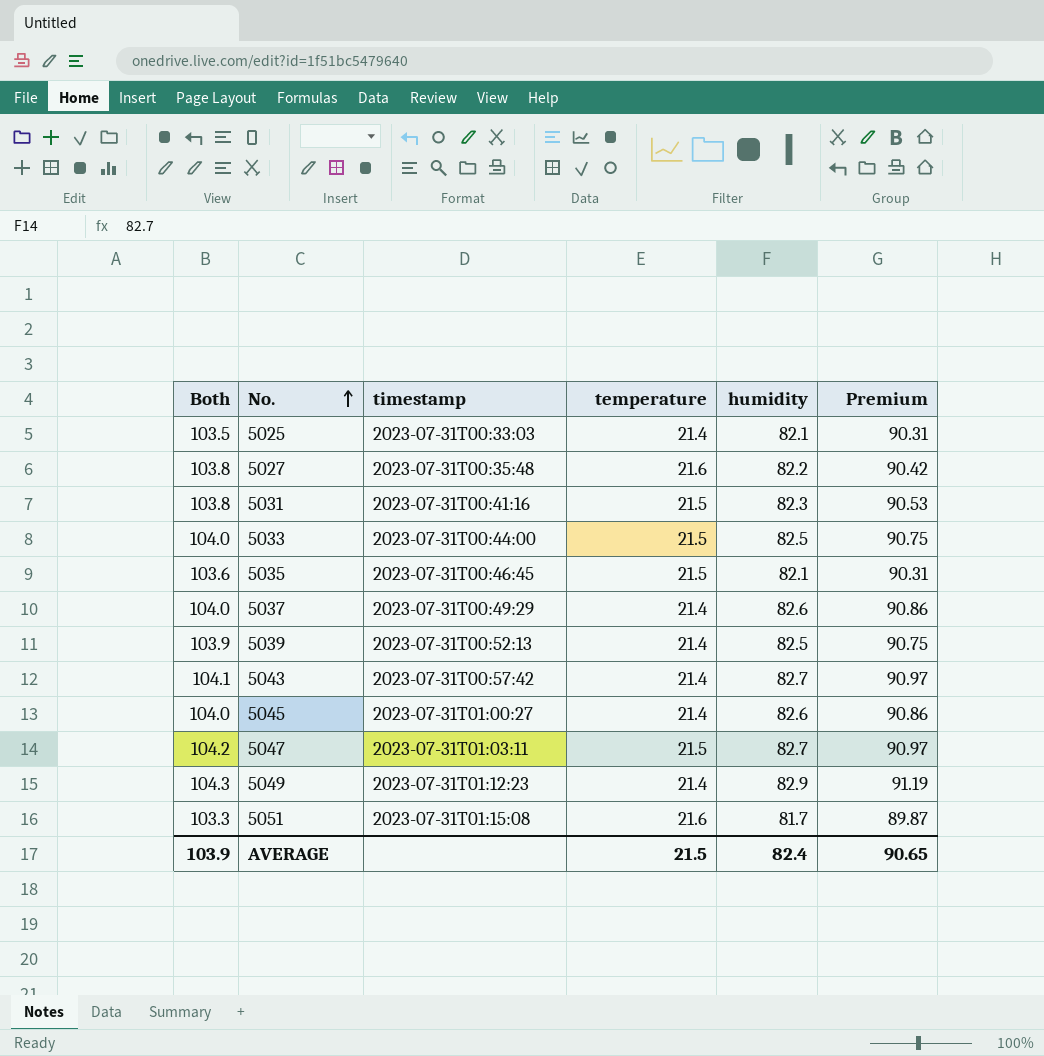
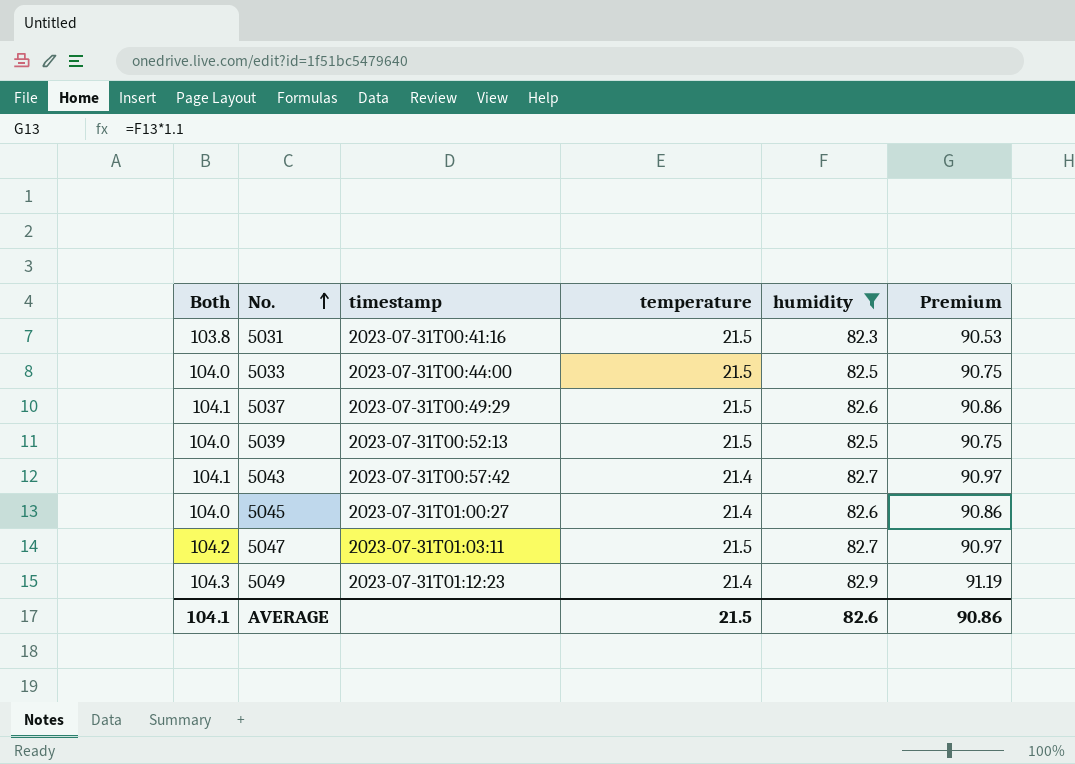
filter: none -> humidity >= 82.3
5037 | Both: 104.0 -> 104.1
5037 | temperature: 21.4 -> 21.5
5039 | Both: 103.9 -> 104.0
5039 | temperature: 21.4 -> 21.5
AVERAGE | Both: 103.9 -> 104.1
AVERAGE | humidity: 82.4 -> 82.6
AVERAGE | Premium: 90.65 -> 90.86

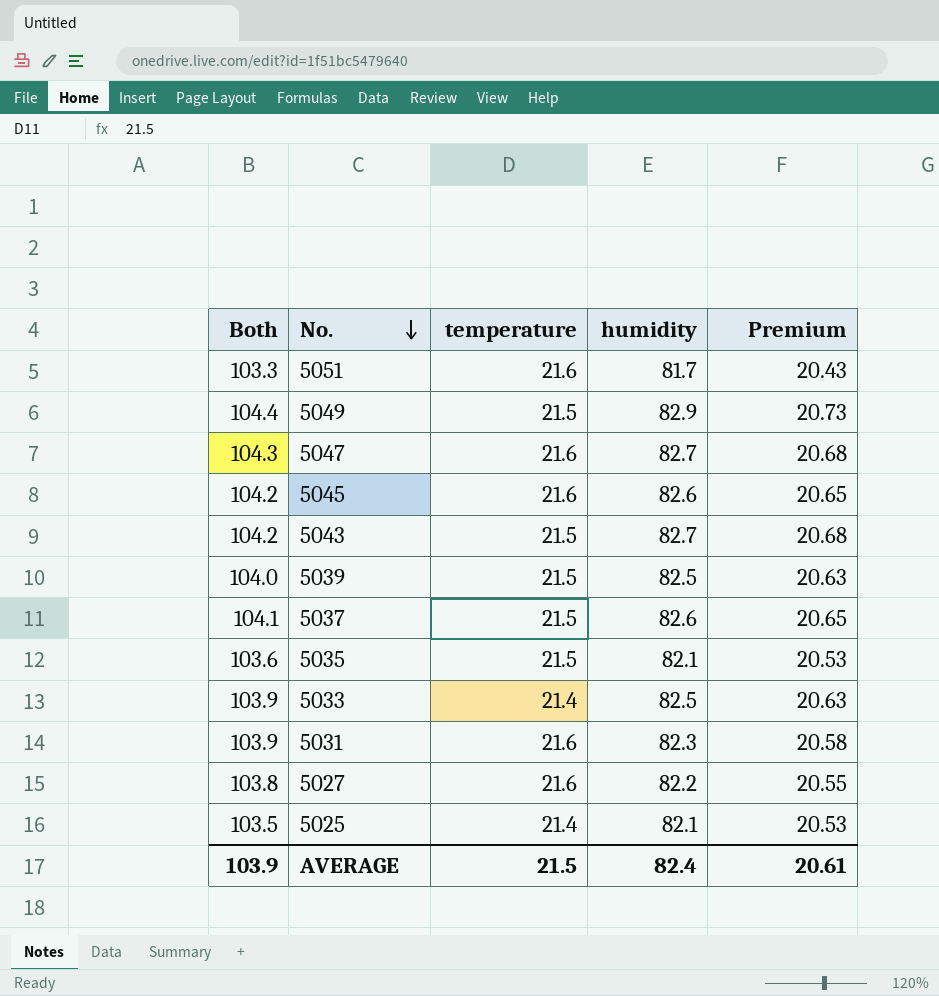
filter: humidity >= 82.3 -> none
row order: No. ascending -> No. descending
column timestamp | position: 3 -> none
column Premium | formula: [humidity] * 1.1 -> [humidity] * 0.25
5049 | Both: 104.3 -> 104.4
5049 | temperature: 21.4 -> 21.5
5047 | Both: 104.2 -> 104.3
5047 | temperature: 21.5 -> 21.6
5045 | Both: 104.0 -> 104.2
5045 | temperature: 21.4 -> 21.6
5043 | Both: 104.1 -> 104.2
5043 | temperature: 21.4 -> 21.5
5033 | Both: 104.0 -> 103.9
5033 | temperature: 21.5 -> 21.4
5031 | Both: 103.8 -> 103.9
5031 | temperature: 21.5 -> 21.6
AVERAGE | Both: 104.1 -> 103.9
AVERAGE | humidity: 82.6 -> 82.4
AVERAGE | Premium: 90.86 -> 20.61

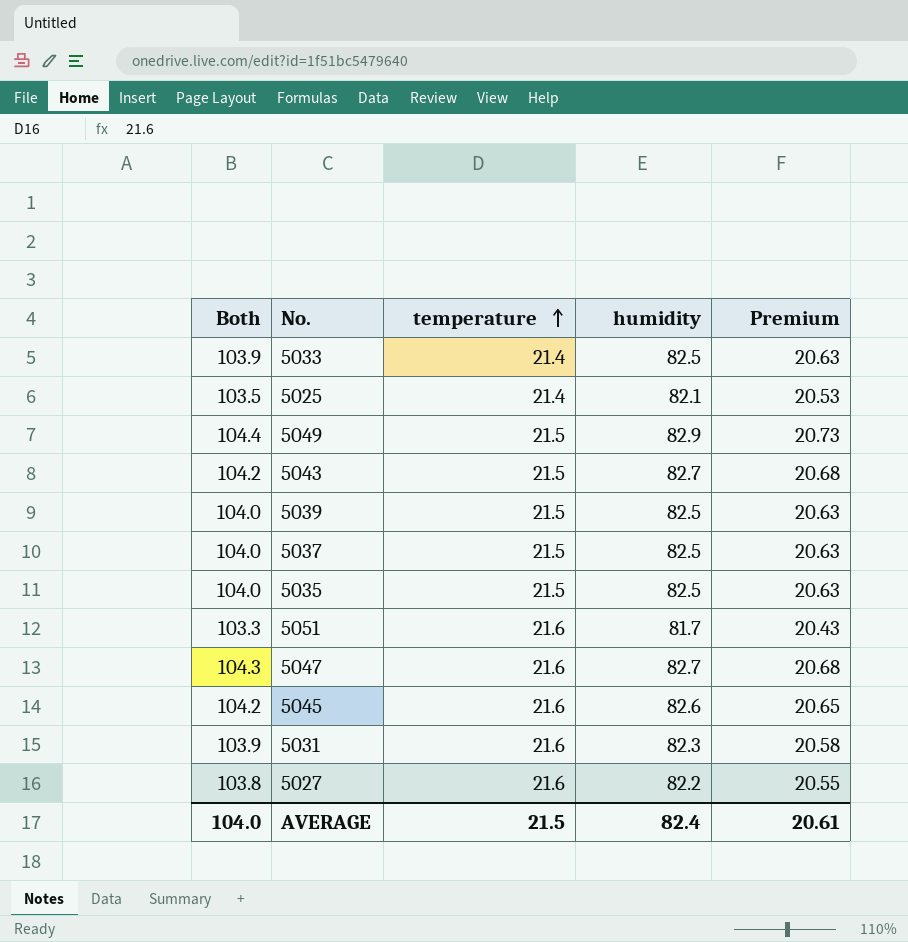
row order: No. descending -> temperature ascending
5037 | Both: 104.1 -> 104.0
5037 | humidity: 82.6 -> 82.5
5037 | Premium: 20.65 -> 20.63
5035 | Both: 103.6 -> 104.0
5035 | humidity: 82.1 -> 82.5
5035 | Premium: 20.53 -> 20.63
AVERAGE | Both: 103.9 -> 104.0

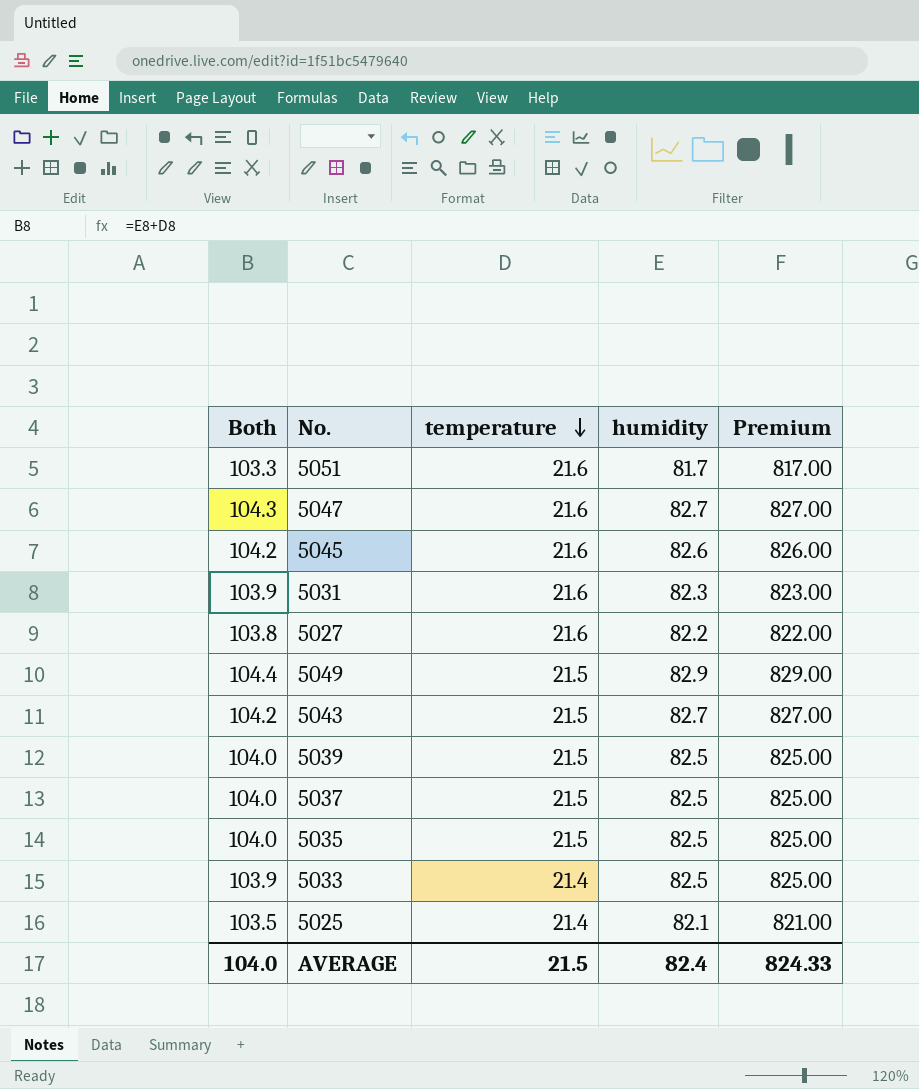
row order: temperature ascending -> temperature descending
column Premium | formula: [humidity] * 0.25 -> [humidity] * 10
AVERAGE | Premium: 20.61 -> 824.33

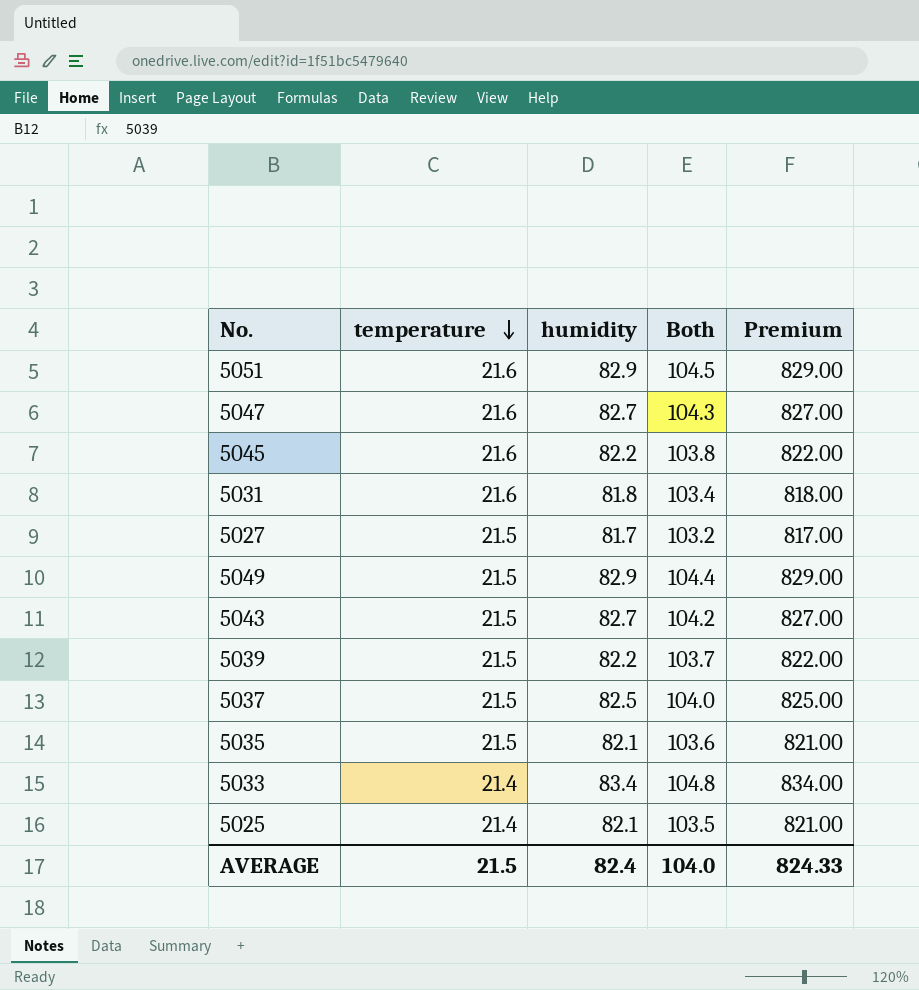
column Both | position: 1 -> 4
5051 | humidity: 81.7 -> 82.9
5051 | Both: 103.3 -> 104.5
5051 | Premium: 817.00 -> 829.00
5045 | humidity: 82.6 -> 82.2
5045 | Both: 104.2 -> 103.8
5045 | Premium: 826.00 -> 822.00
5031 | humidity: 82.3 -> 81.8
5031 | Both: 103.9 -> 103.4
5031 | Premium: 823.00 -> 818.00
5027 | temperature: 21.6 -> 21.5
5027 | humidity: 82.2 -> 81.7
5027 | Both: 103.8 -> 103.2
5027 | Premium: 822.00 -> 817.00
5039 | humidity: 82.5 -> 82.2
5039 | Both: 104.0 -> 103.7
5039 | Premium: 825.00 -> 822.00
5035 | humidity: 82.5 -> 82.1
5035 | Both: 104.0 -> 103.6
5035 | Premium: 825.00 -> 821.00
5033 | humidity: 82.5 -> 83.4
5033 | Both: 103.9 -> 104.8
5033 | Premium: 825.00 -> 834.00

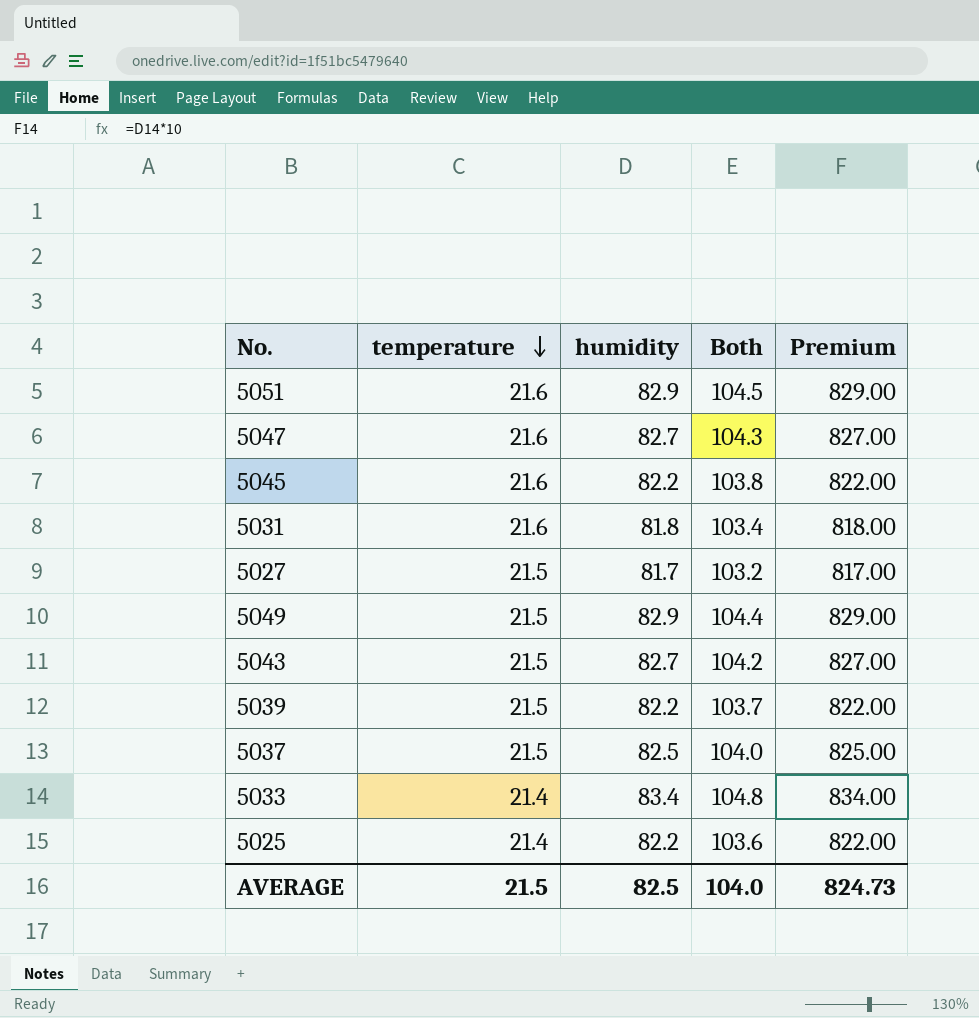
row 5035: 21.5 | 82.1 | 103.6 | 821.00 -> none
5025 | humidity: 82.1 -> 82.2
5025 | Both: 103.5 -> 103.6
5025 | Premium: 821.00 -> 822.00
AVERAGE | humidity: 82.4 -> 82.5
AVERAGE | Premium: 824.33 -> 824.73

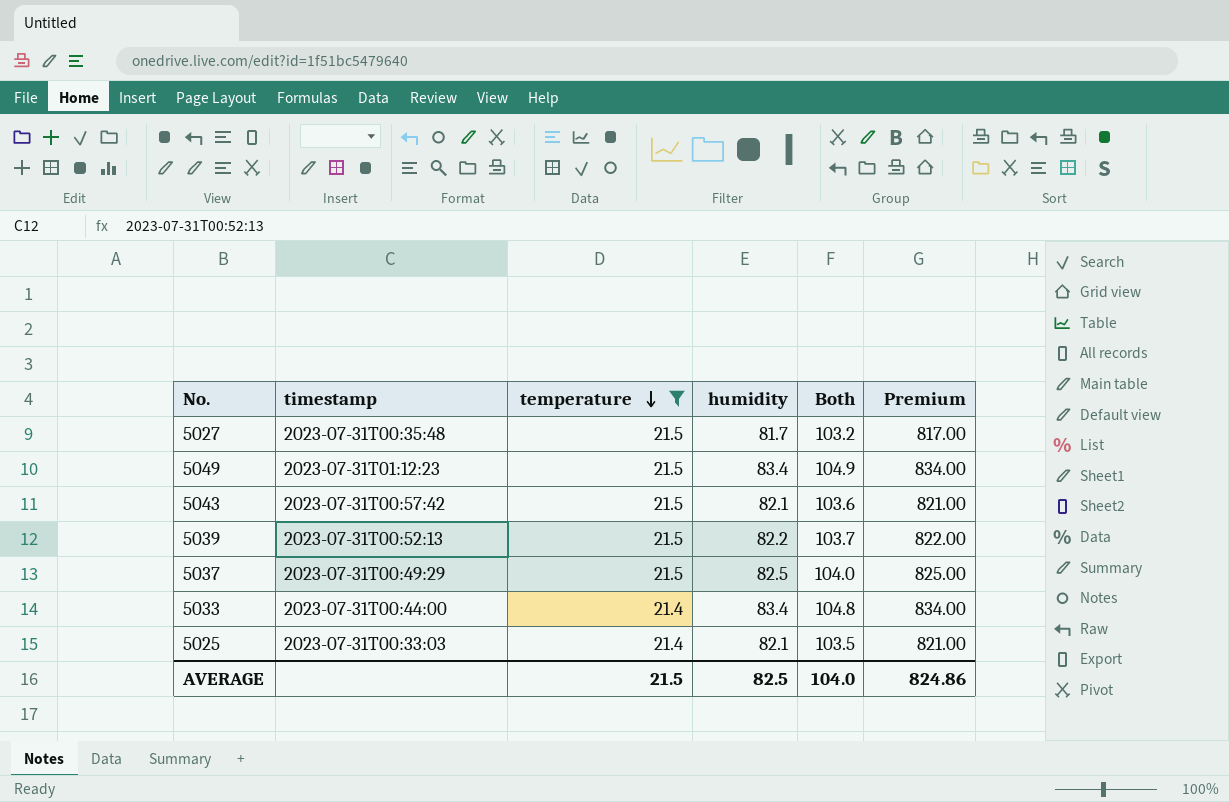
filter: none -> temperature != 21.6
column timestamp | position: none -> 2
5049 | humidity: 82.9 -> 83.4
5049 | Both: 104.4 -> 104.9
5049 | Premium: 829.00 -> 834.00
5043 | humidity: 82.7 -> 82.1
5043 | Both: 104.2 -> 103.6
5043 | Premium: 827.00 -> 821.00
5025 | humidity: 82.2 -> 82.1
5025 | Both: 103.6 -> 103.5
5025 | Premium: 822.00 -> 821.00
AVERAGE | Premium: 824.73 -> 824.86

